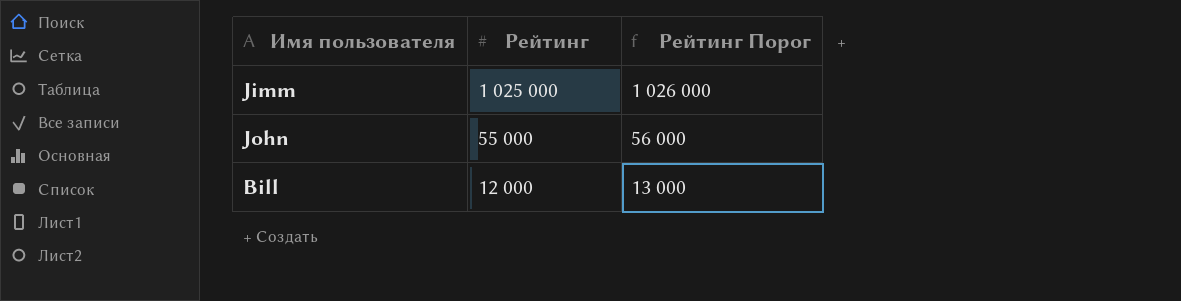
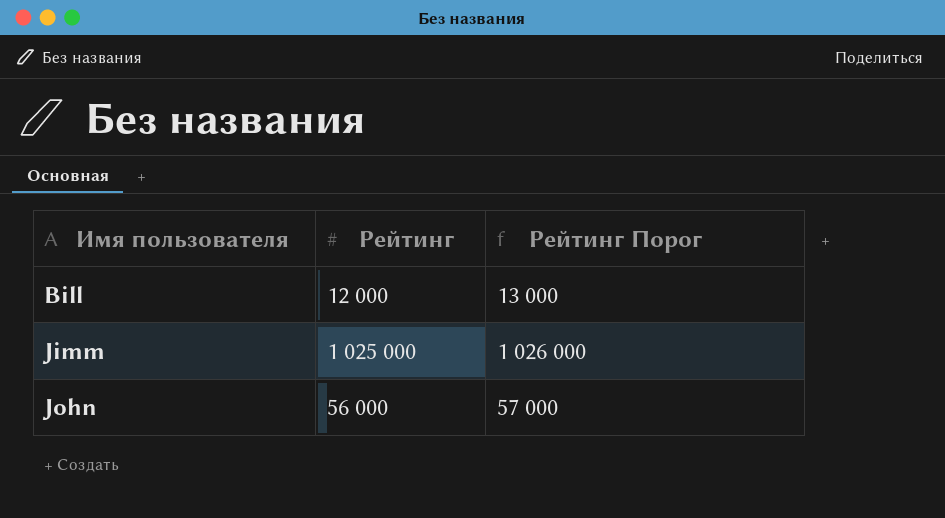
row order: Рейтинг descending -> Имя пользователя ascending
John | Рейтинг: 55 000 -> 56 000
John | Рейтинг Порог: 56 000 -> 57 000

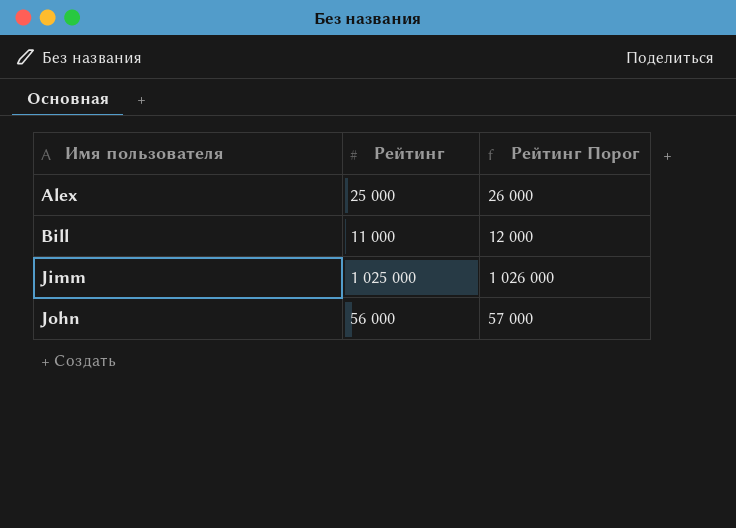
row Alex: none -> 25 000 | 26 000
Bill | Рейтинг: 12 000 -> 11 000
Bill | Рейтинг Порог: 13 000 -> 12 000

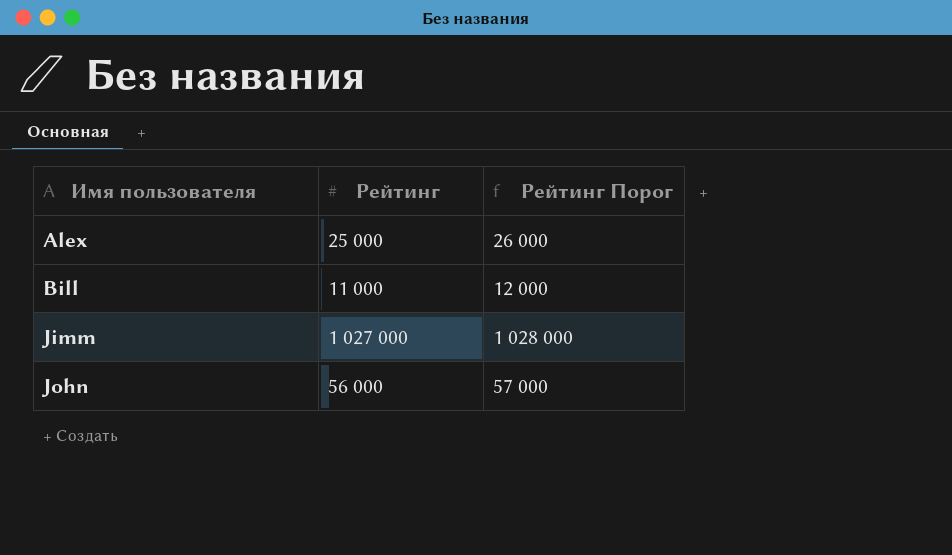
Jimm | Рейтинг: 1 025 000 -> 1 027 000
Jimm | Рейтинг Порог: 1 026 000 -> 1 028 000

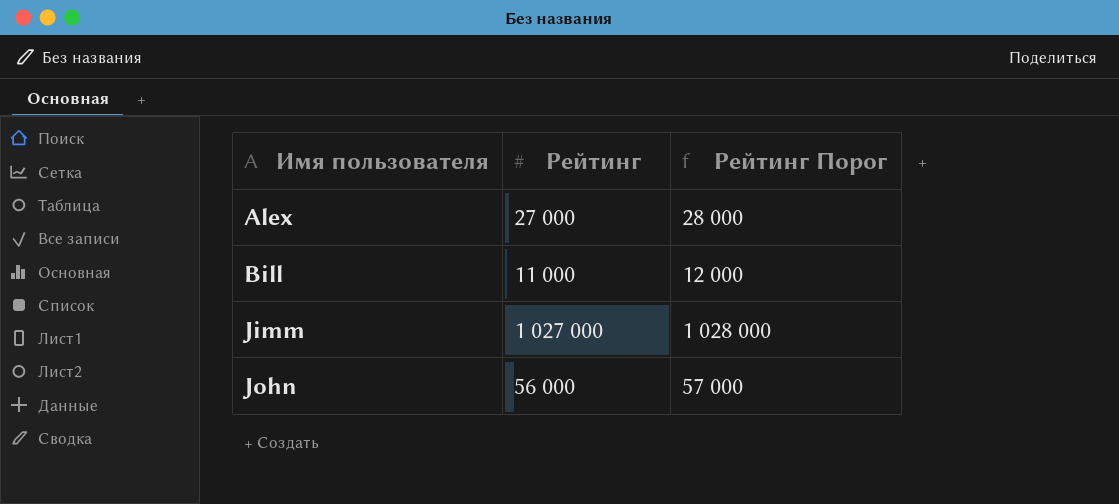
Alex | Рейтинг: 25 000 -> 27 000
Alex | Рейтинг Порог: 26 000 -> 28 000

